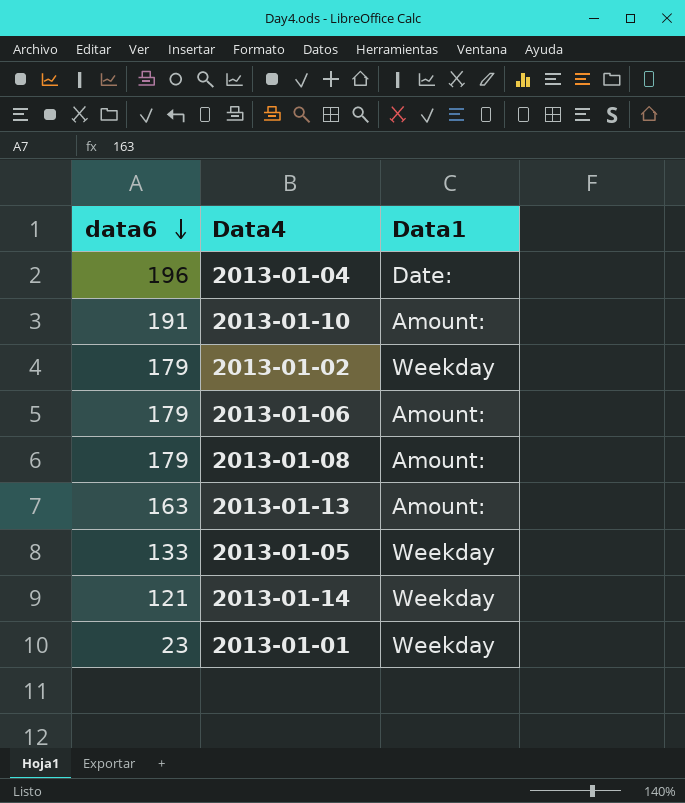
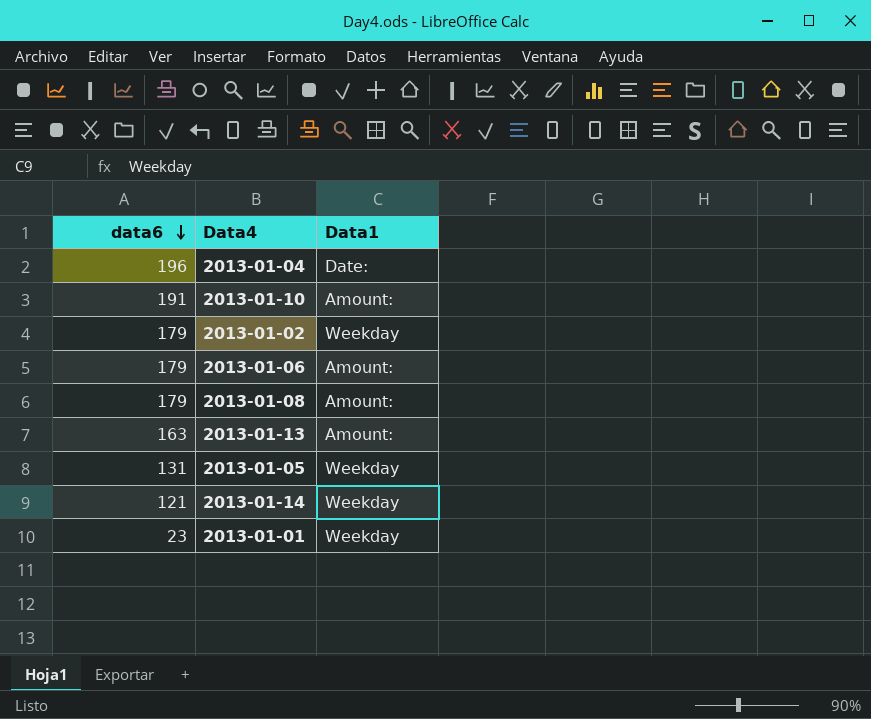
2013-01-05 | data6: 133 -> 131

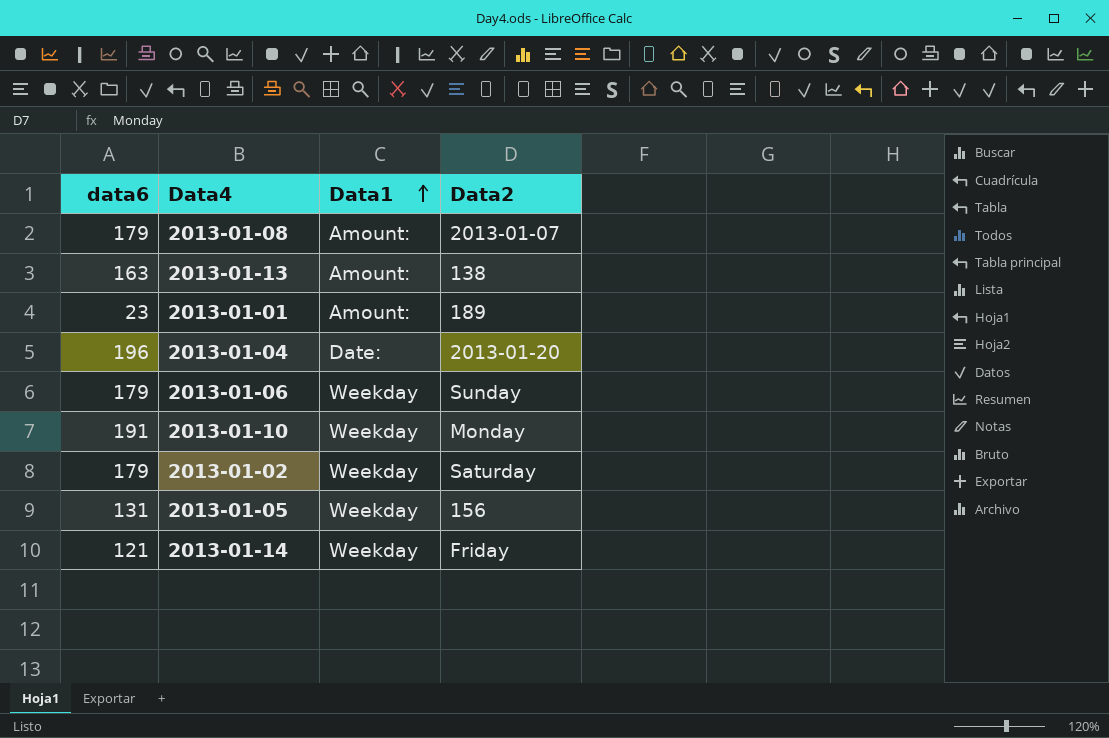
row order: data6 descending -> Data1 ascending
column Data2 | position: none -> 4
2013-01-01 | Data1: Weekday -> Amount:
2013-01-06 | Data1: Amount: -> Weekday
2013-01-10 | Data1: Amount: -> Weekday

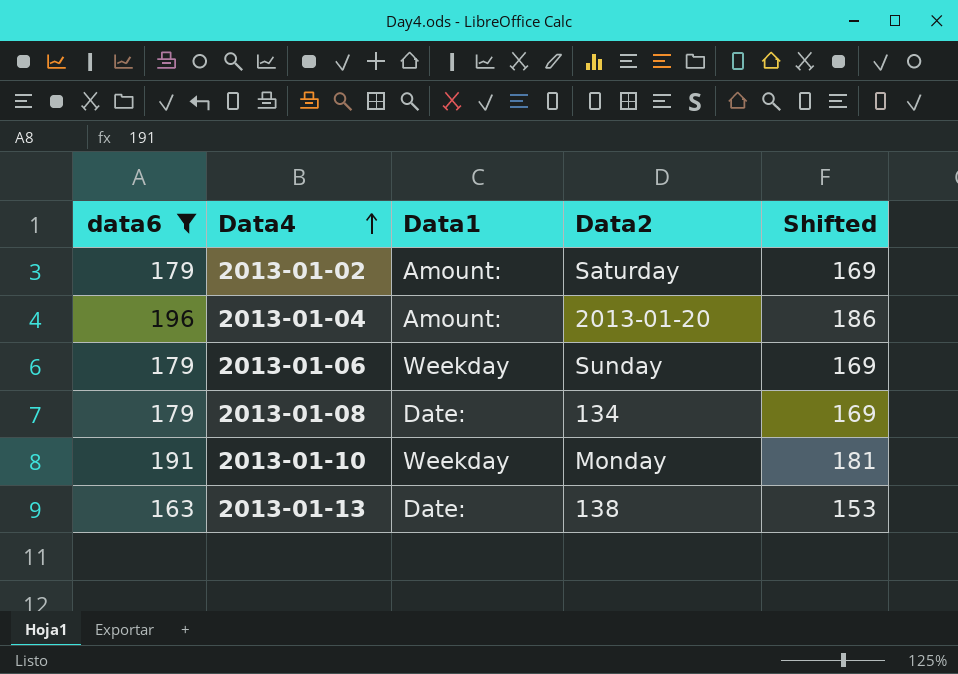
filter: none -> data6 >= 163
row order: Data1 ascending -> Data4 ascending
column Shifted | formula: none -> [data6] - 10
2013-01-02 | Data1: Weekday -> Amount:
2013-01-04 | Data1: Date: -> Amount:
2013-01-08 | Data1: Amount: -> Date:
2013-01-08 | Data2: 2013-01-07 -> 134
2013-01-13 | Data1: Amount: -> Date:

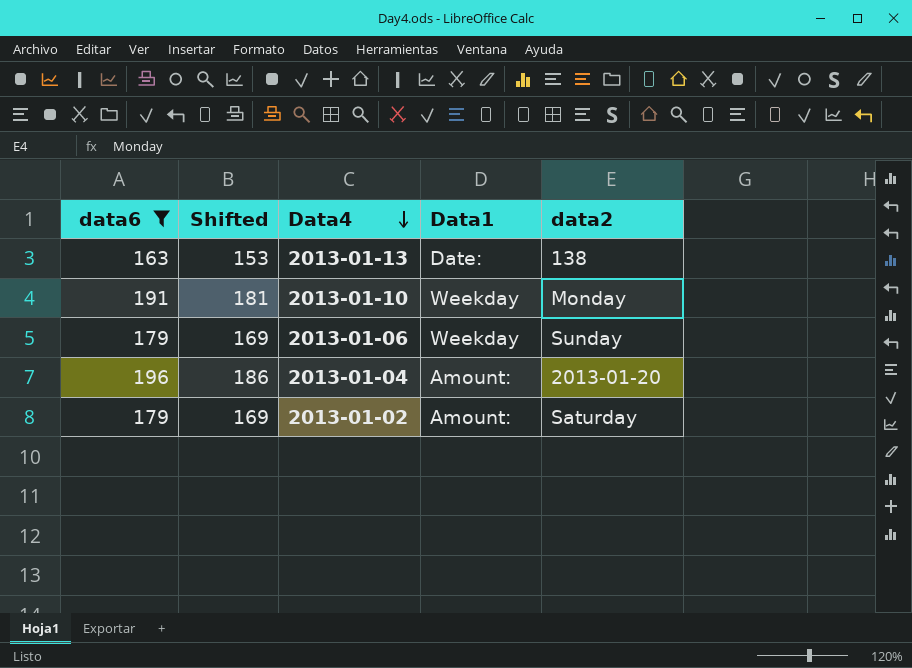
row order: Data4 ascending -> Data4 descending
column Shifted | position: 5 -> 2
column name: Data2 -> data2
row 2013-01-08: 179 | Date: | 134 | 169 -> none

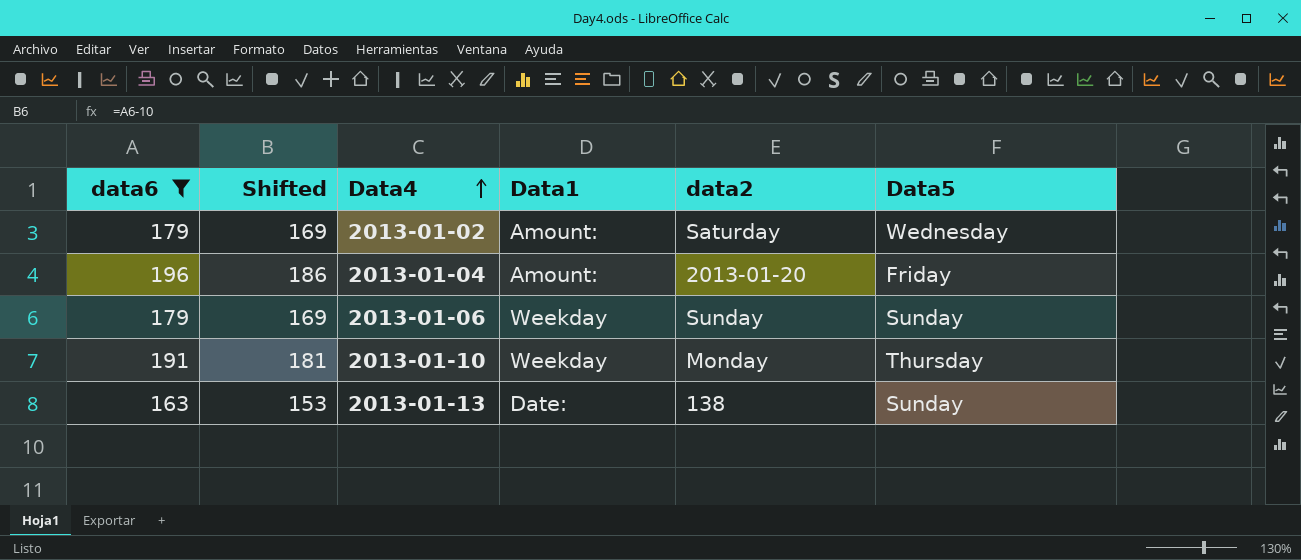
row order: Data4 descending -> Data4 ascending
column Data5 | position: none -> 6

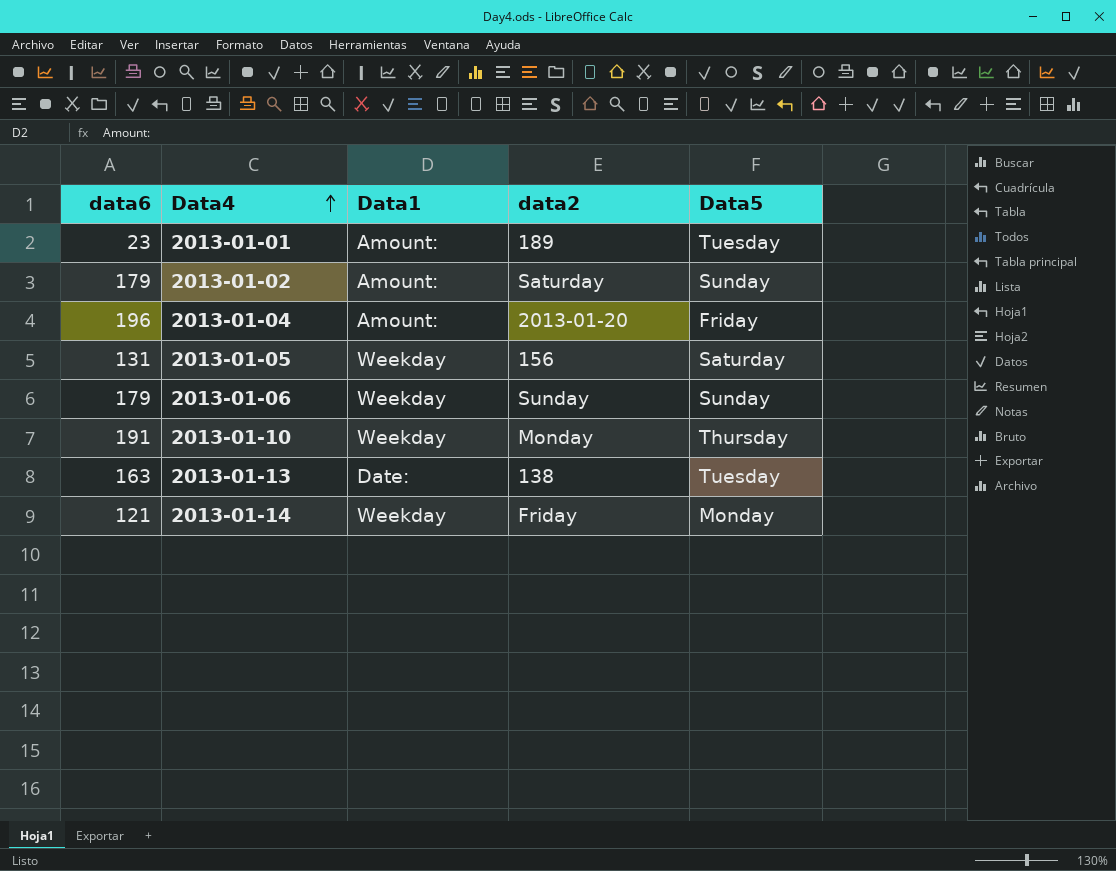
filter: data6 >= 163 -> none
column Shifted | formula: [data6] - 10 -> none
2013-01-02 | Data5: Wednesday -> Sunday
2013-01-13 | Data5: Sunday -> Tuesday

